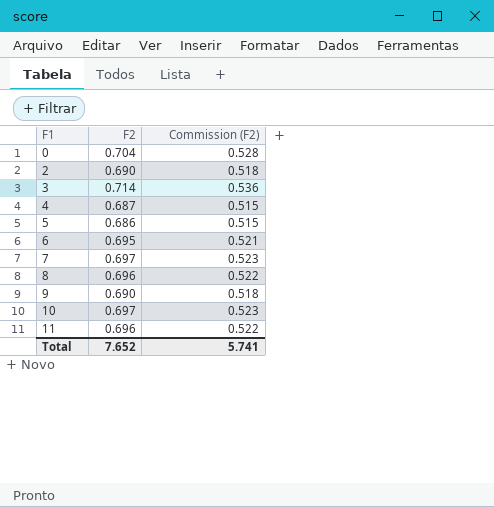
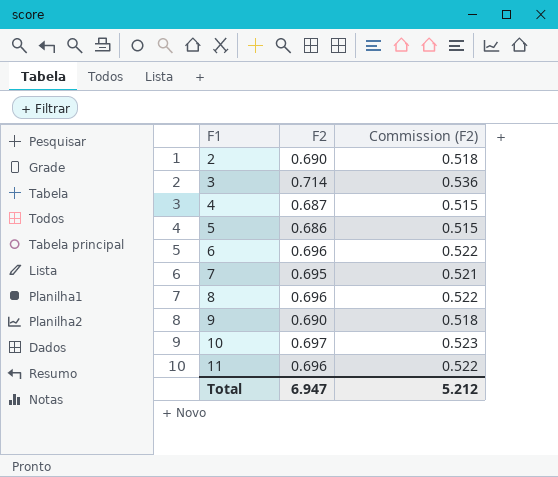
row 0: 0.704 | 0.528 -> none
6 | F2: 0.695 -> 0.696
6 | Commission (F2): 0.521 -> 0.522
7 | F2: 0.697 -> 0.695
7 | Commission (F2): 0.523 -> 0.521
Total | F2: 7.652 -> 6.947
Total | Commission (F2): 5.741 -> 5.212

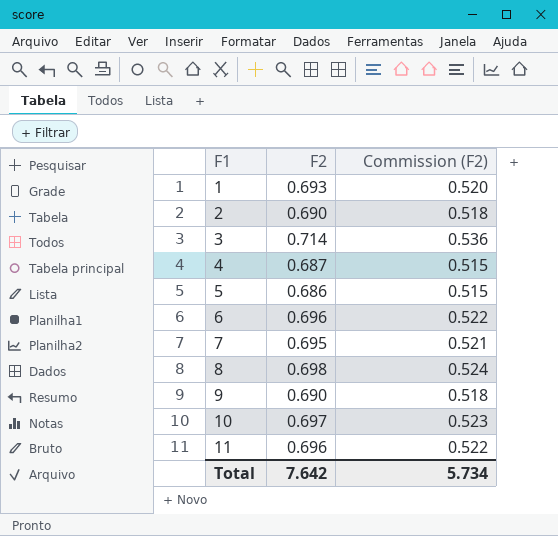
row 1: none -> 0.693 | 0.520
8 | F2: 0.696 -> 0.698
8 | Commission (F2): 0.522 -> 0.524
Total | F2: 6.947 -> 7.642
Total | Commission (F2): 5.212 -> 5.734

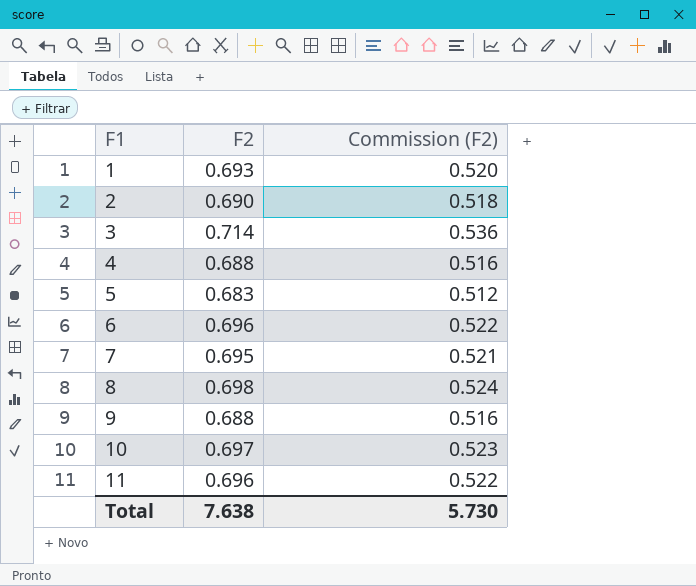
4 | F2: 0.687 -> 0.688
4 | Commission (F2): 0.515 -> 0.516
5 | F2: 0.686 -> 0.683
5 | Commission (F2): 0.515 -> 0.512
9 | F2: 0.690 -> 0.688
9 | Commission (F2): 0.518 -> 0.516
Total | F2: 7.642 -> 7.638
Total | Commission (F2): 5.734 -> 5.730

